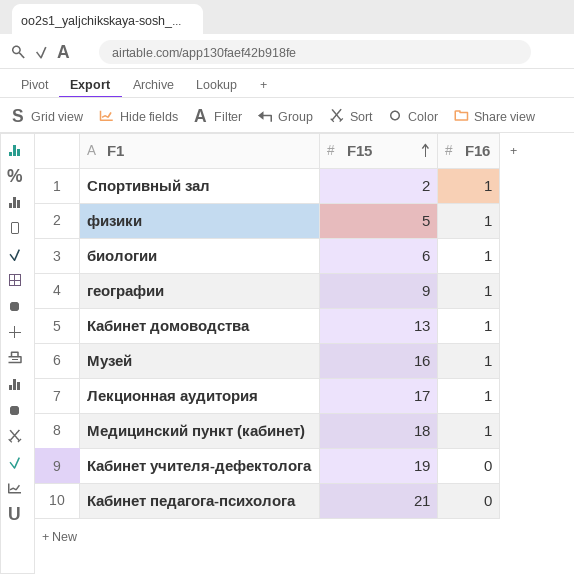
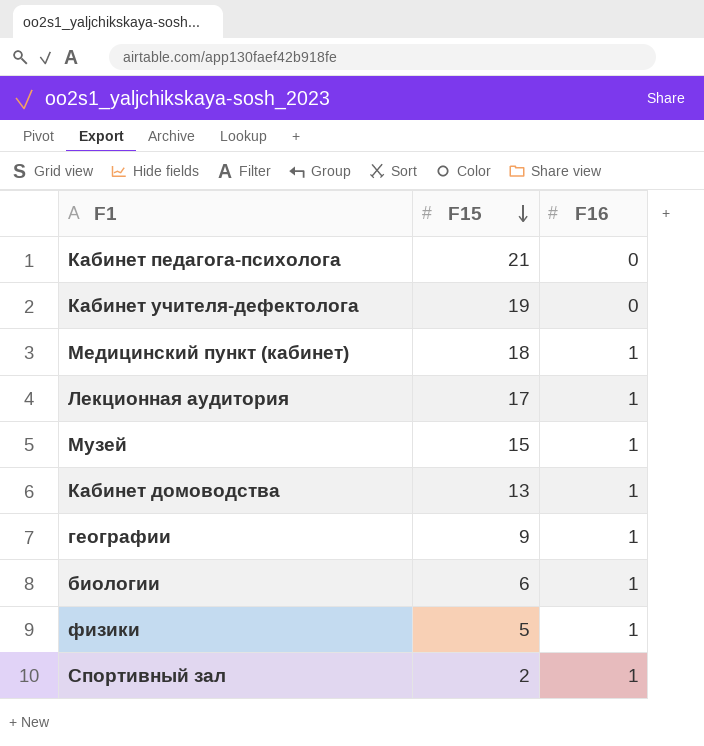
row order: F15 ascending -> F15 descending
Музей | F15: 16 -> 15

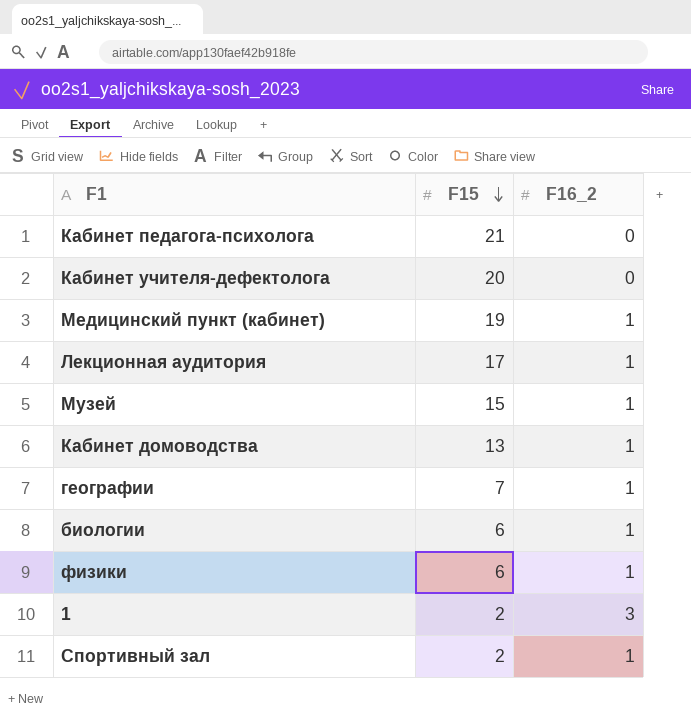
column name: F16 -> F16_2
Кабинет учителя-дефектолога | F15: 19 -> 20
Медицинский пункт (кабинет) | F15: 18 -> 19
географии | F15: 9 -> 7
физики | F15: 5 -> 6
row 1: none -> 2 | 3

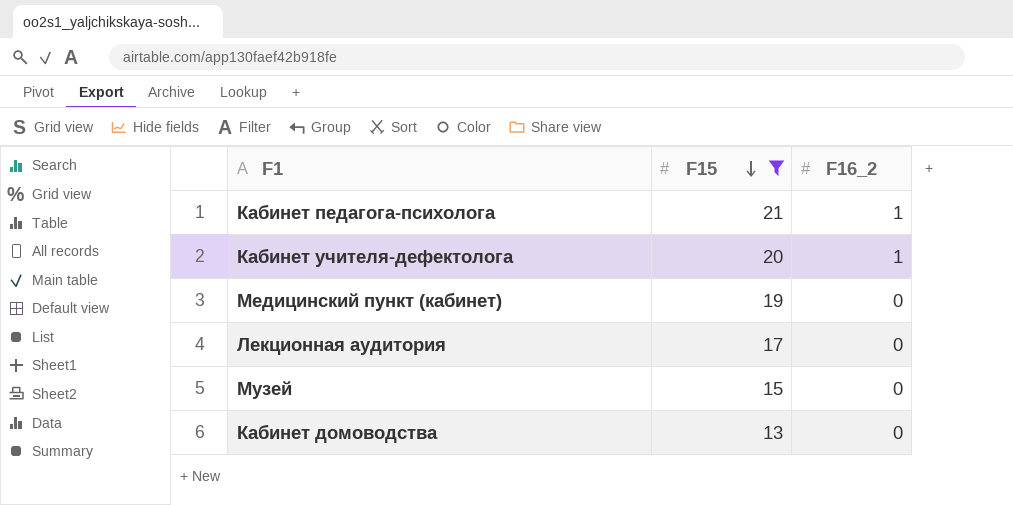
filter: none -> F15 >= 13
Кабинет педагога-психолога | F16_2: 0 -> 1
Кабинет учителя-дефектолога | F16_2: 0 -> 1
Медицинский пункт (кабинет) | F16_2: 1 -> 0
Лекционная аудитория | F16_2: 1 -> 0
Музей | F16_2: 1 -> 0
Кабинет домоводства | F16_2: 1 -> 0

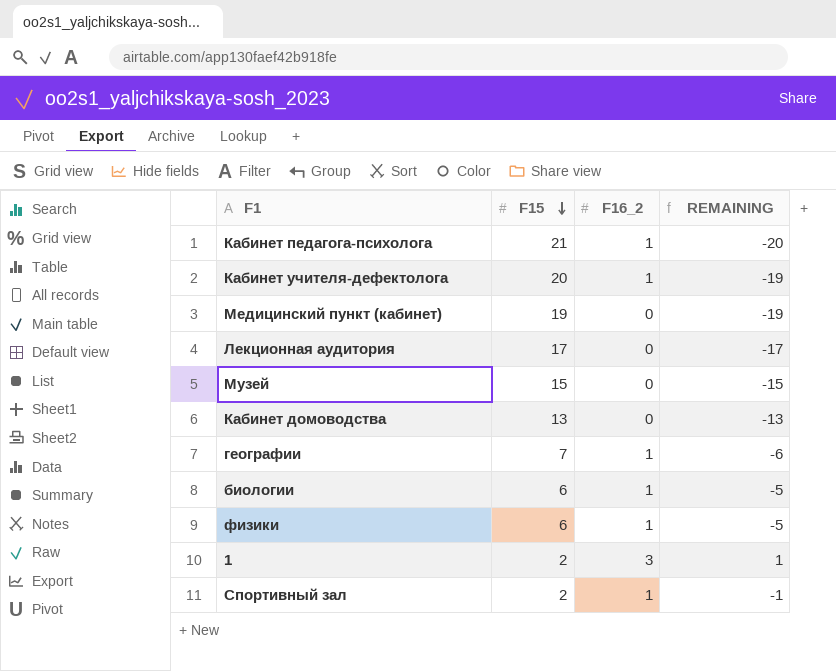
filter: F15 >= 13 -> none
column REMAINING | formula: none -> [F16_2] - [F15]

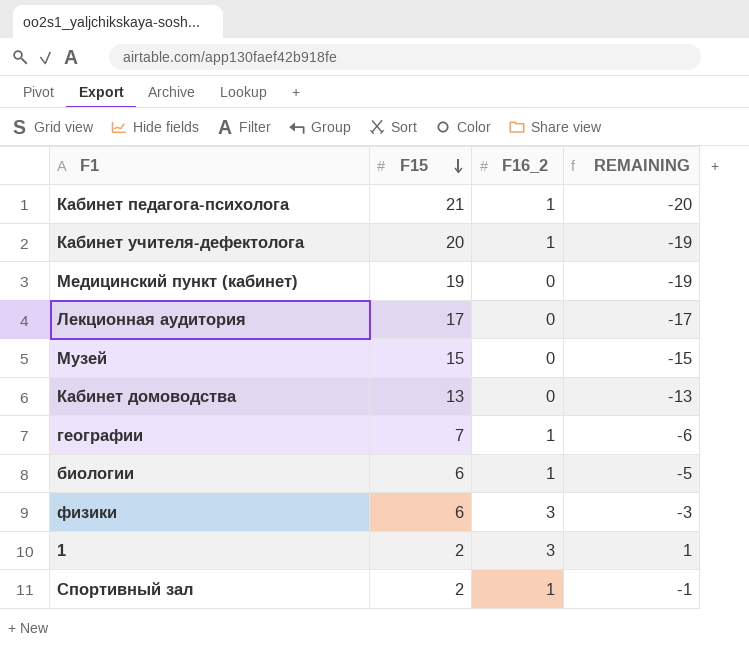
физики | F16_2: 1 -> 3
физики | REMAINING: -5 -> -3

